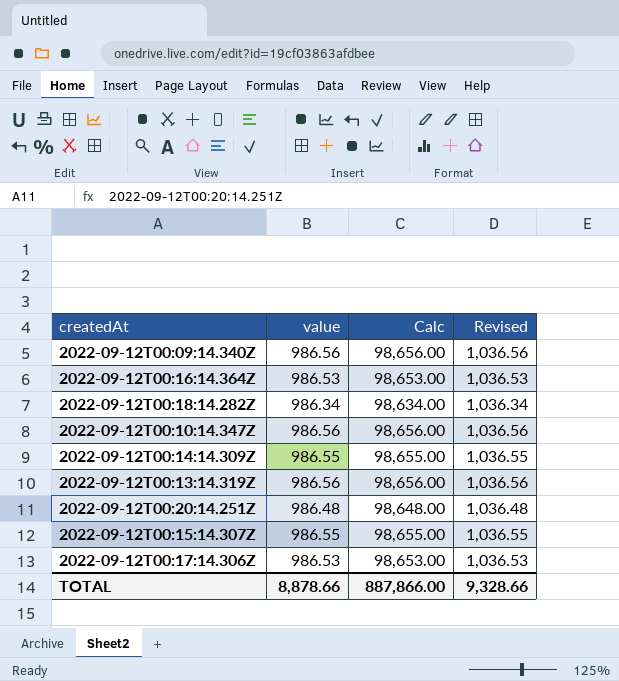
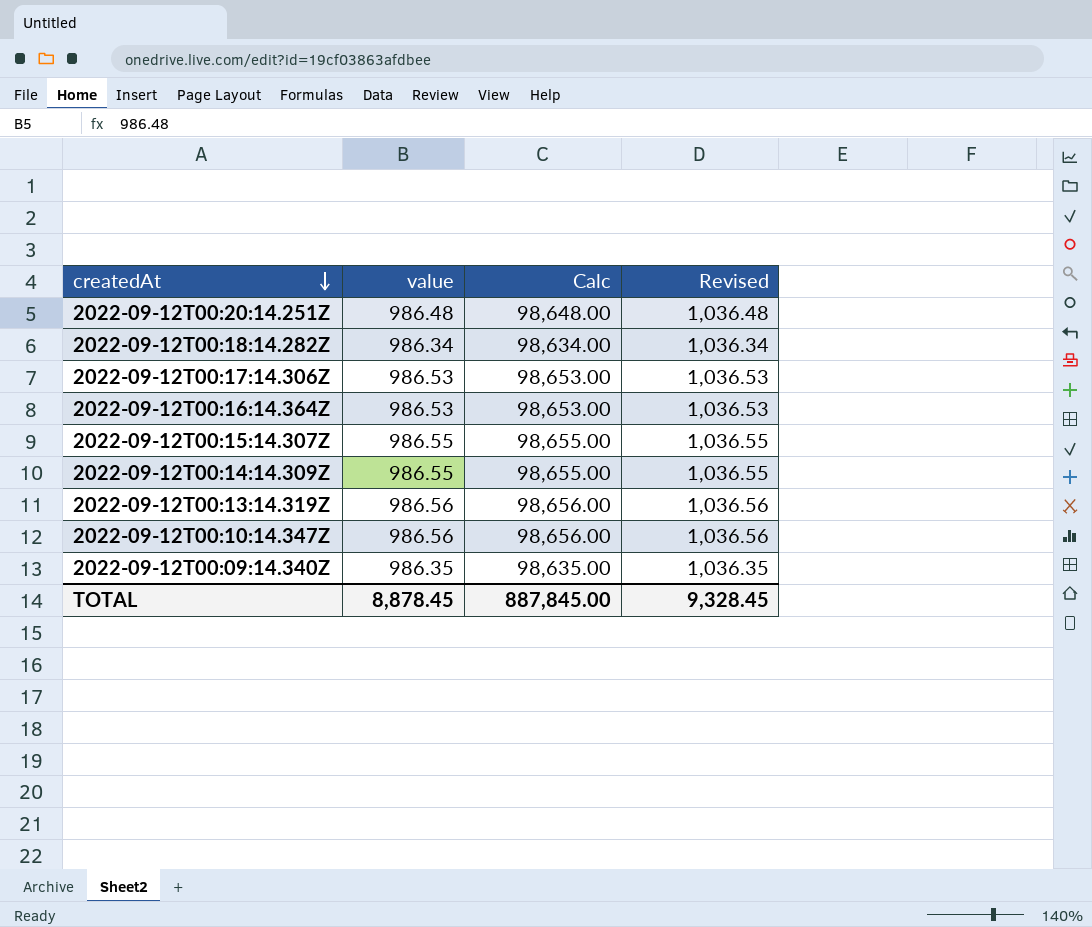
row order: none -> createdAt descending
2022-09-12T00:09:14.340Z | value: 986.56 -> 986.35
2022-09-12T00:09:14.340Z | Calc: 98,656.00 -> 98,635.00
2022-09-12T00:09:14.340Z | Revised: 1,036.56 -> 1,036.35
TOTAL | value: 8,878.66 -> 8,878.45
TOTAL | Calc: 887,866.00 -> 887,845.00
TOTAL | Revised: 9,328.66 -> 9,328.45

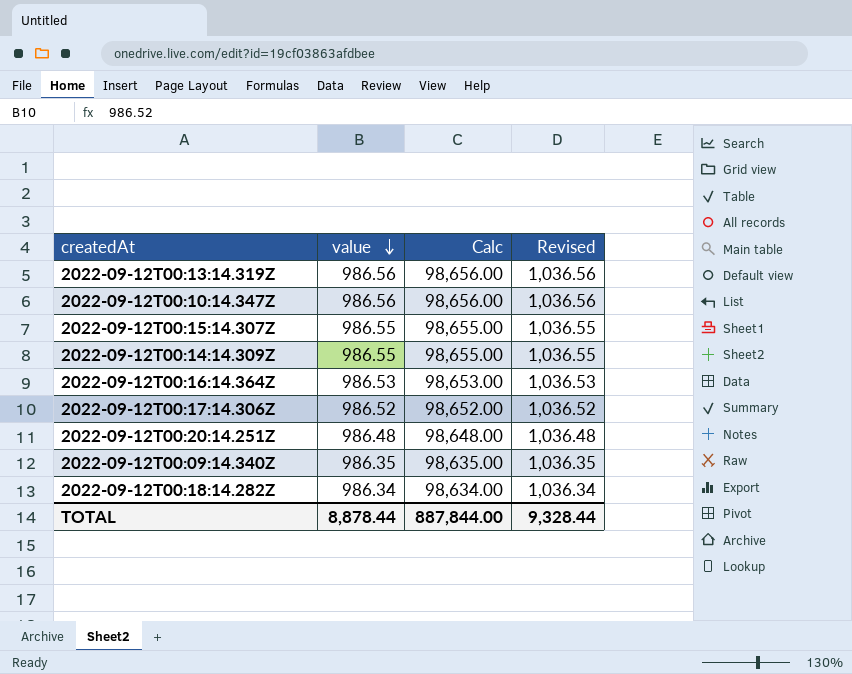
row order: createdAt descending -> value descending
2022-09-12T00:17:14.306Z | value: 986.53 -> 986.52
2022-09-12T00:17:14.306Z | Calc: 98,653.00 -> 98,652.00
2022-09-12T00:17:14.306Z | Revised: 1,036.53 -> 1,036.52
TOTAL | value: 8,878.45 -> 8,878.44
TOTAL | Calc: 887,845.00 -> 887,844.00
TOTAL | Revised: 9,328.45 -> 9,328.44

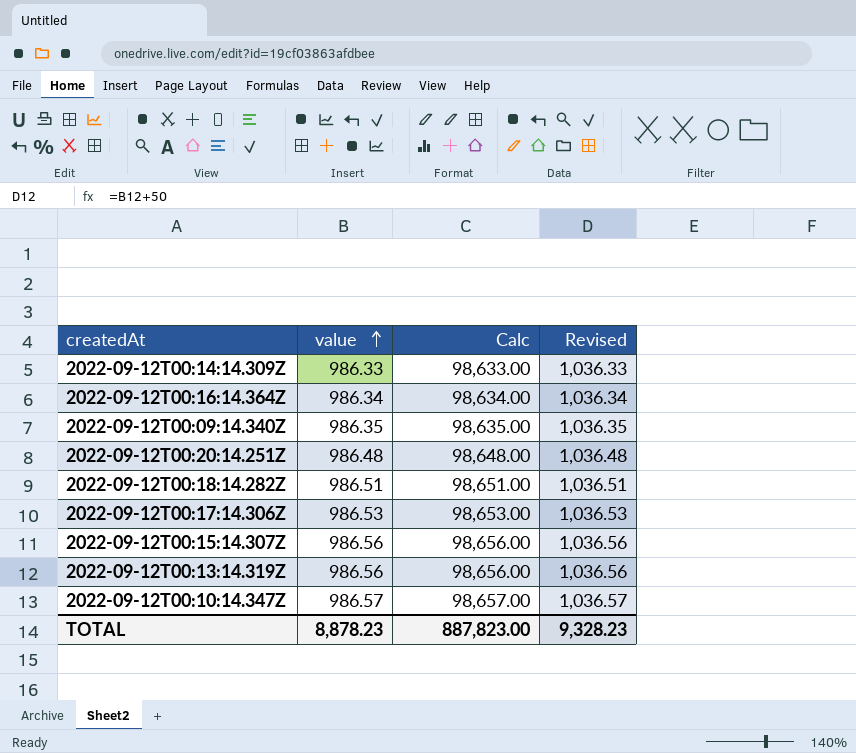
row order: value descending -> value ascending
2022-09-12T00:14:14.309Z | value: 986.55 -> 986.33
2022-09-12T00:14:14.309Z | Calc: 98,655.00 -> 98,633.00
2022-09-12T00:14:14.309Z | Revised: 1,036.55 -> 1,036.33
2022-09-12T00:16:14.364Z | value: 986.53 -> 986.34
2022-09-12T00:16:14.364Z | Calc: 98,653.00 -> 98,634.00
2022-09-12T00:16:14.364Z | Revised: 1,036.53 -> 1,036.34
2022-09-12T00:18:14.282Z | value: 986.34 -> 986.51
2022-09-12T00:18:14.282Z | Calc: 98,634.00 -> 98,651.00
2022-09-12T00:18:14.282Z | Revised: 1,036.34 -> 1,036.51
2022-09-12T00:17:14.306Z | value: 986.52 -> 986.53
2022-09-12T00:17:14.306Z | Calc: 98,652.00 -> 98,653.00
2022-09-12T00:17:14.306Z | Revised: 1,036.52 -> 1,036.53
2022-09-12T00:15:14.307Z | value: 986.55 -> 986.56
2022-09-12T00:15:14.307Z | Calc: 98,655.00 -> 98,656.00
2022-09-12T00:15:14.307Z | Revised: 1,036.55 -> 1,036.56
2022-09-12T00:10:14.347Z | value: 986.56 -> 986.57
2022-09-12T00:10:14.347Z | Calc: 98,656.00 -> 98,657.00
2022-09-12T00:10:14.347Z | Revised: 1,036.56 -> 1,036.57
TOTAL | value: 8,878.44 -> 8,878.23
TOTAL | Calc: 887,844.00 -> 887,823.00
TOTAL | Revised: 9,328.44 -> 9,328.23

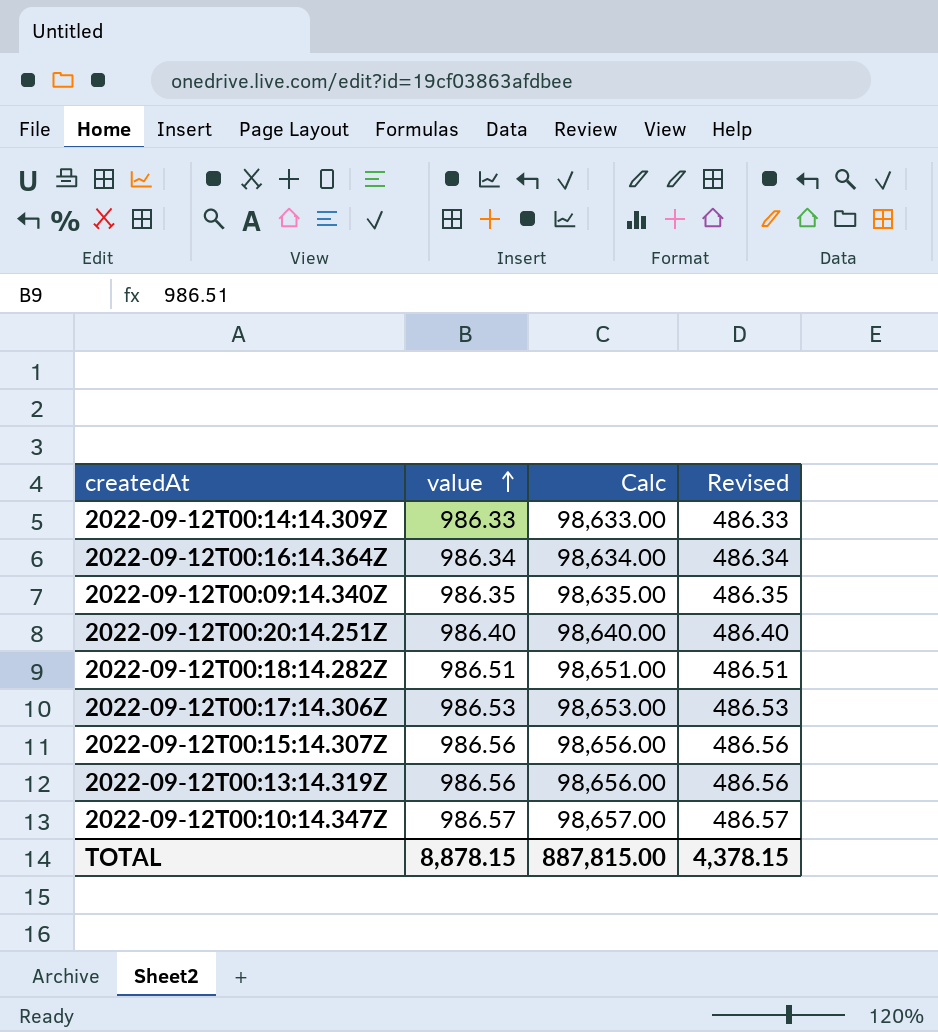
column Revised | formula: [value] + 50 -> [value] - 500
2022-09-12T00:20:14.251Z | value: 986.48 -> 986.40
2022-09-12T00:20:14.251Z | Calc: 98,648.00 -> 98,640.00
TOTAL | value: 8,878.23 -> 8,878.15
TOTAL | Calc: 887,823.00 -> 887,815.00
TOTAL | Revised: 9,328.23 -> 4,378.15

